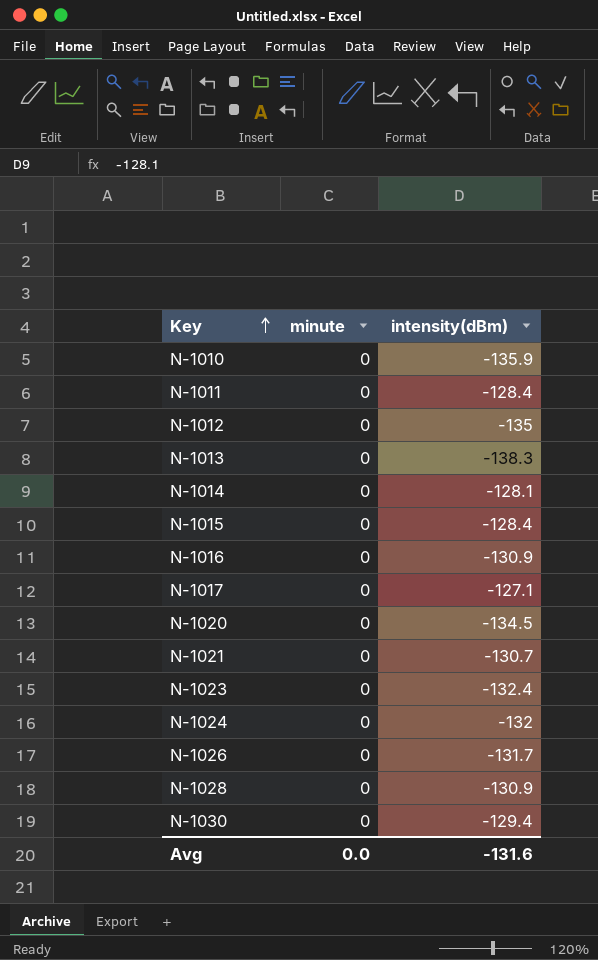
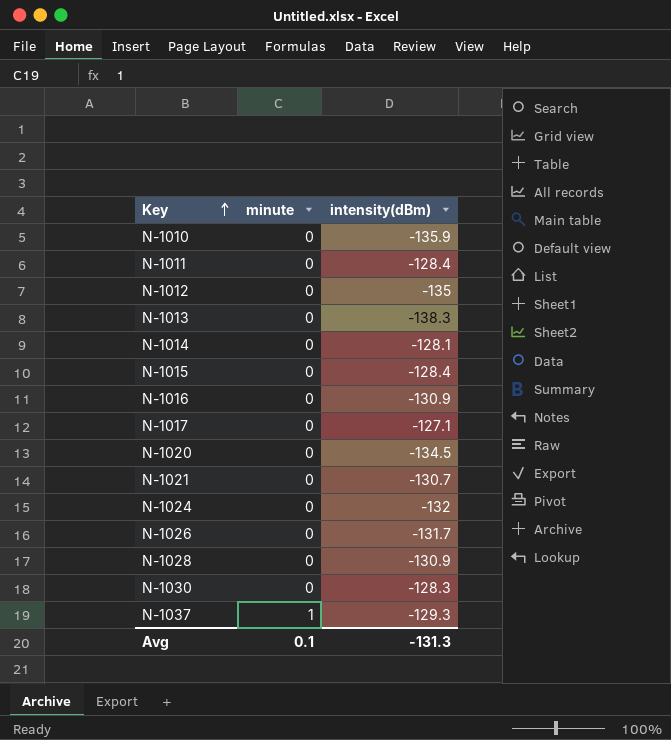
row N-1023: 0 | -132.4 -> none
N-1030 | intensity(dBm): -129.4 -> -128.3
row N-1037: none -> 1 | -129.3
Avg | minute: 0.0 -> 0.1
Avg | intensity(dBm): -131.6 -> -131.3

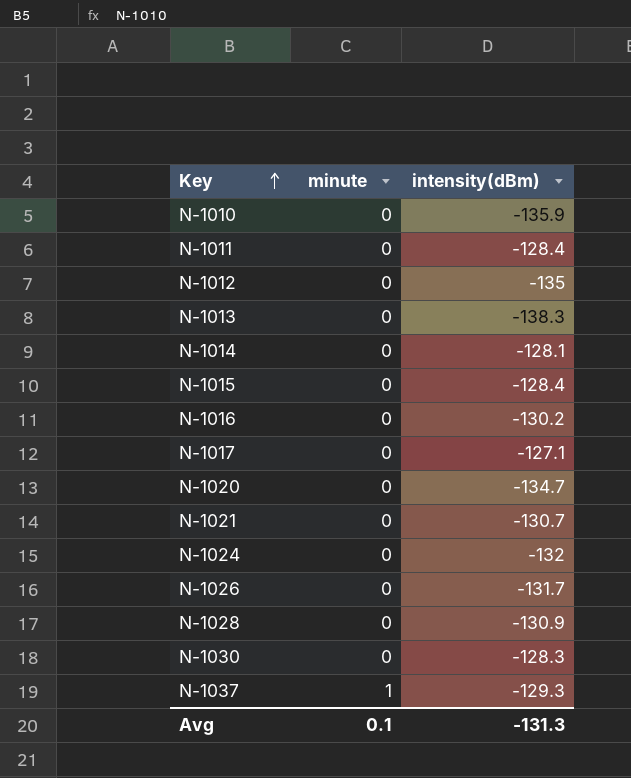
N-1016 | intensity(dBm): -130.9 -> -130.2
N-1020 | intensity(dBm): -134.5 -> -134.7

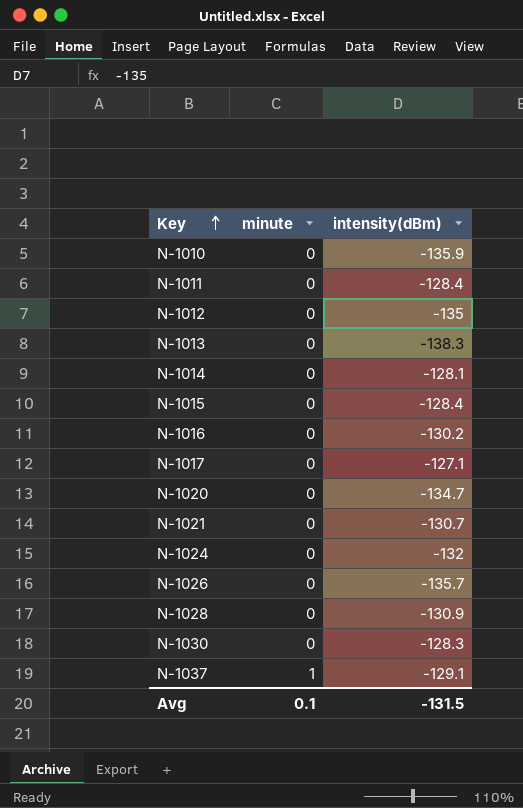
N-1026 | intensity(dBm): -131.7 -> -135.7
N-1037 | intensity(dBm): -129.3 -> -129.1
Avg | intensity(dBm): -131.3 -> -131.5

